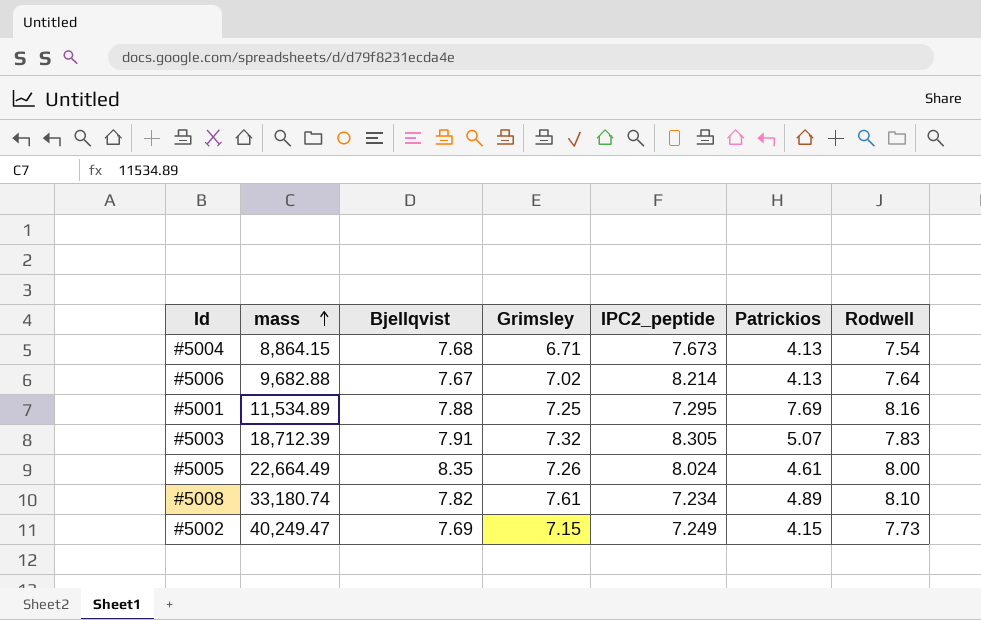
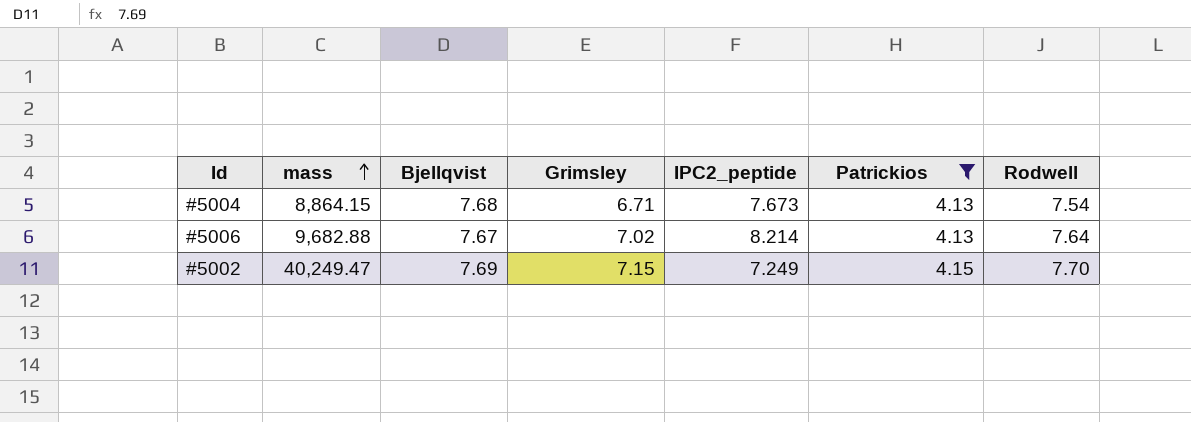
filter: none -> Patrickios <= 4.15
#5002 | Rodwell: 7.73 -> 7.70

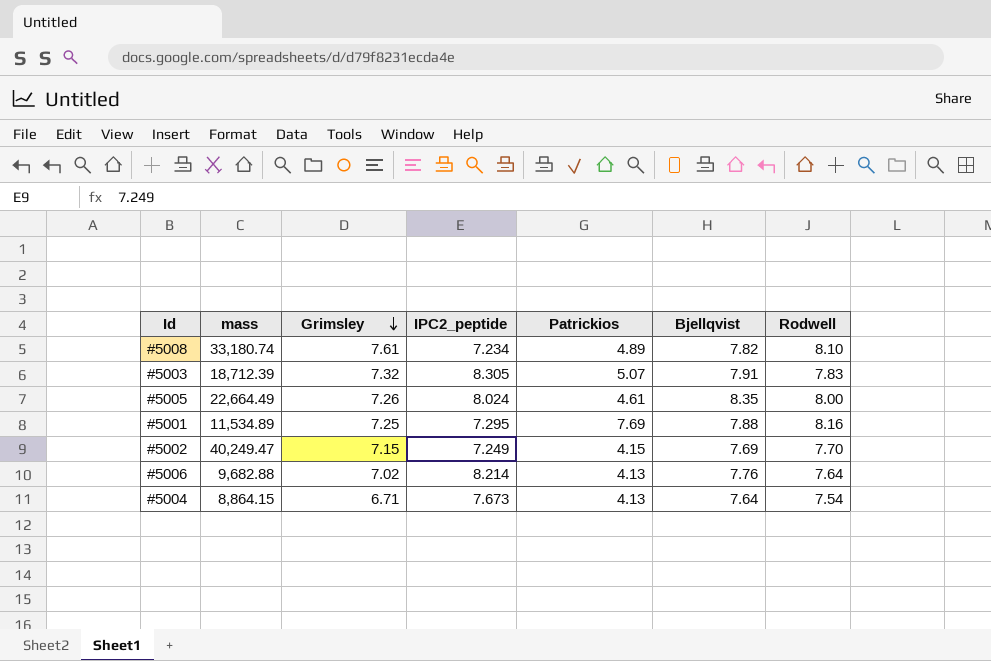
filter: Patrickios <= 4.15 -> none
row order: mass ascending -> Grimsley descending
column Bjellqvist | position: 3 -> 6
#5006 | Bjellqvist: 7.67 -> 7.76
#5004 | Bjellqvist: 7.68 -> 7.64

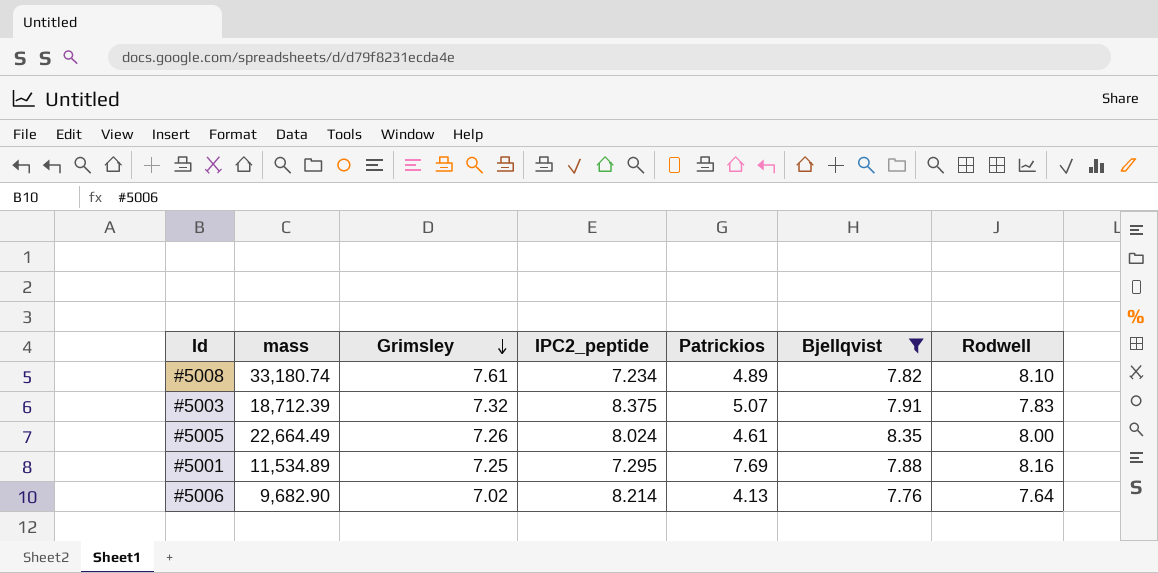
filter: none -> Bjellqvist >= 7.76
#5003 | IPC2_peptide: 8.305 -> 8.375
#5006 | mass: 9,682.88 -> 9,682.90

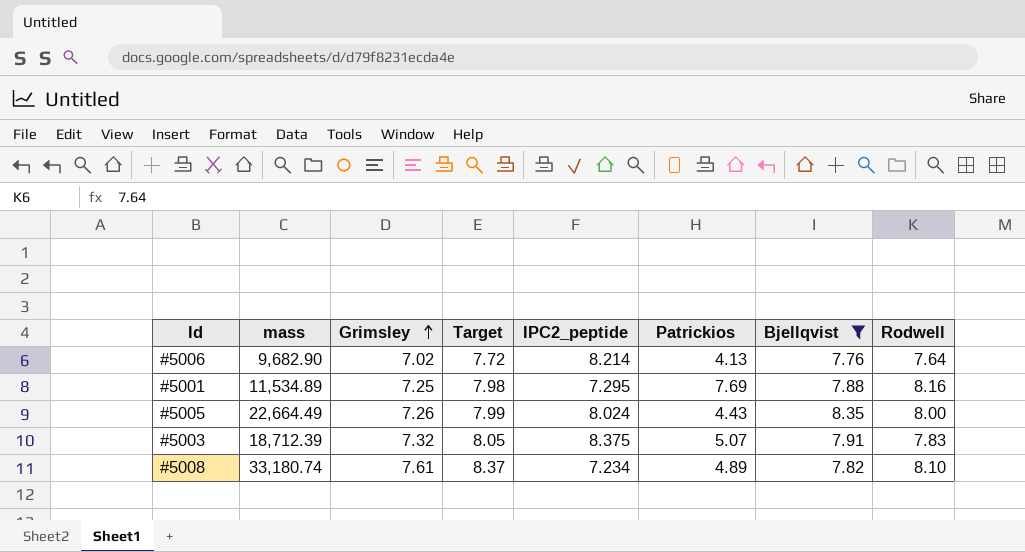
row order: Grimsley descending -> Grimsley ascending
column Target | formula: none -> [Grimsley] * 1.1
#5005 | Patrickios: 4.61 -> 4.43

